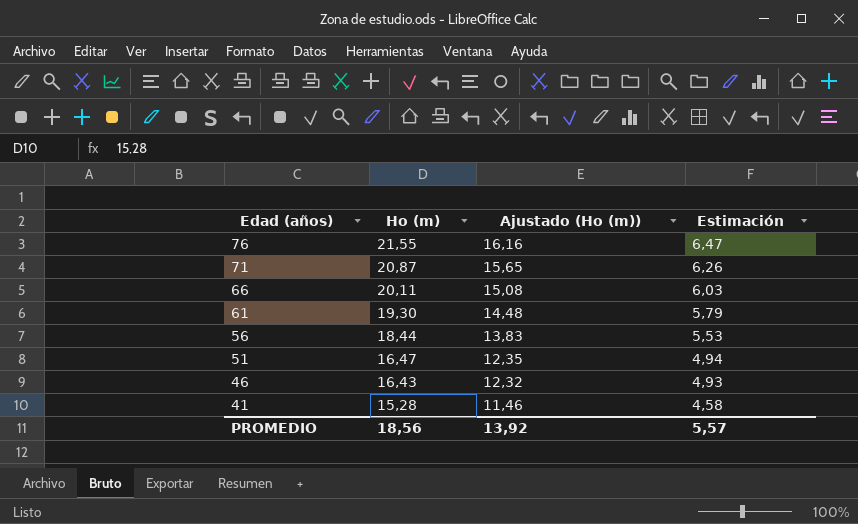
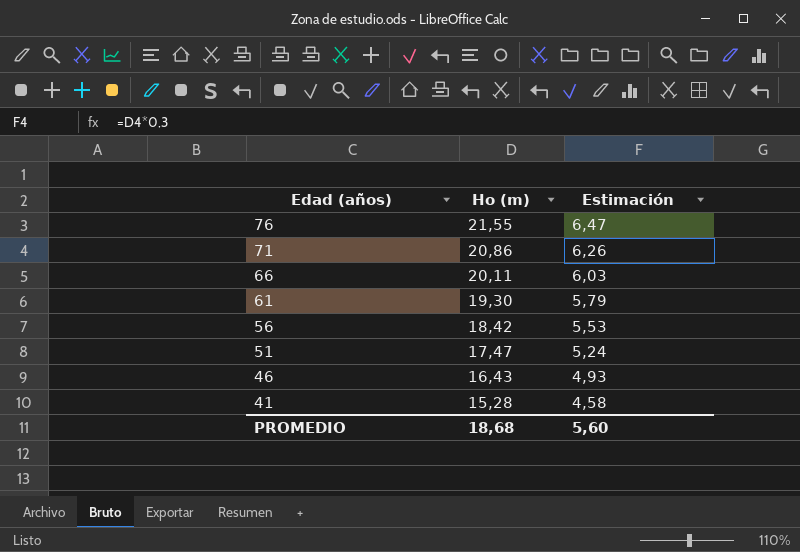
column Ajustado (Ho (m)) | formula: [Ho (m)] * 0,75 -> none
71 | Ho (m): 20,87 -> 20,86
56 | Ho (m): 18,44 -> 18,42
51 | Ho (m): 16,47 -> 17,47
51 | Estimación: 4,94 -> 5,24
PROMEDIO | Ho (m): 18,56 -> 18,68
PROMEDIO | Estimación: 5,57 -> 5,60

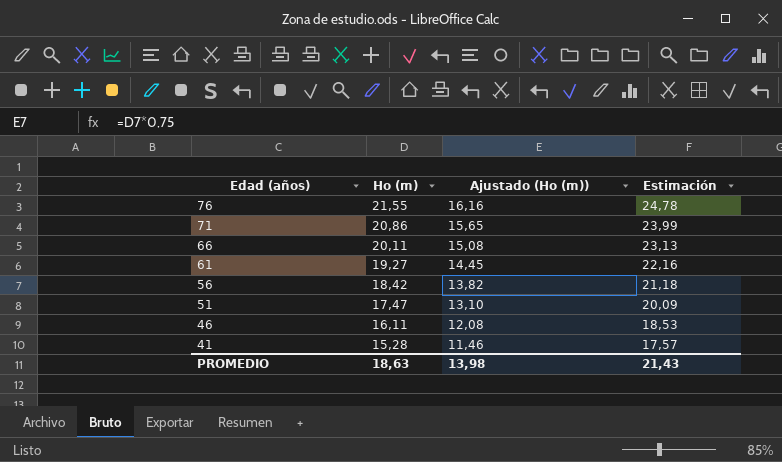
column Ajustado (Ho (m)) | formula: none -> [Ho (m)] * 0,75
column Estimación | formula: [Ho (m)] * 0,3 -> [Ho (m)] * 1,15
61 | Ho (m): 19,30 -> 19,27
46 | Ho (m): 16,43 -> 16,11
PROMEDIO | Ho (m): 18,68 -> 18,63
PROMEDIO | Estimación: 5,60 -> 21,43

